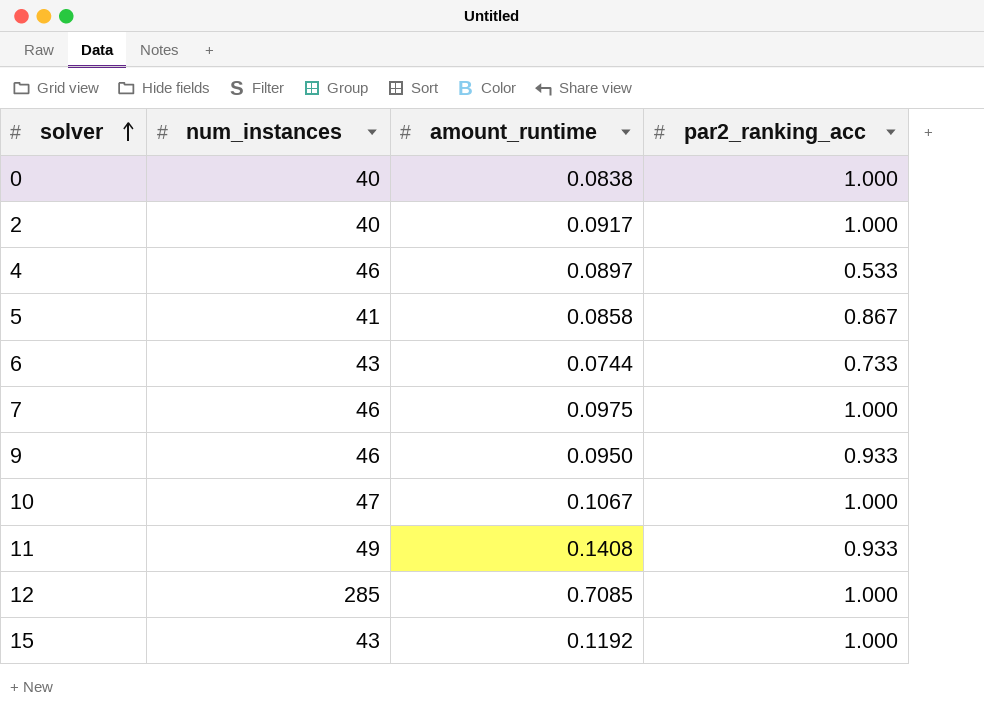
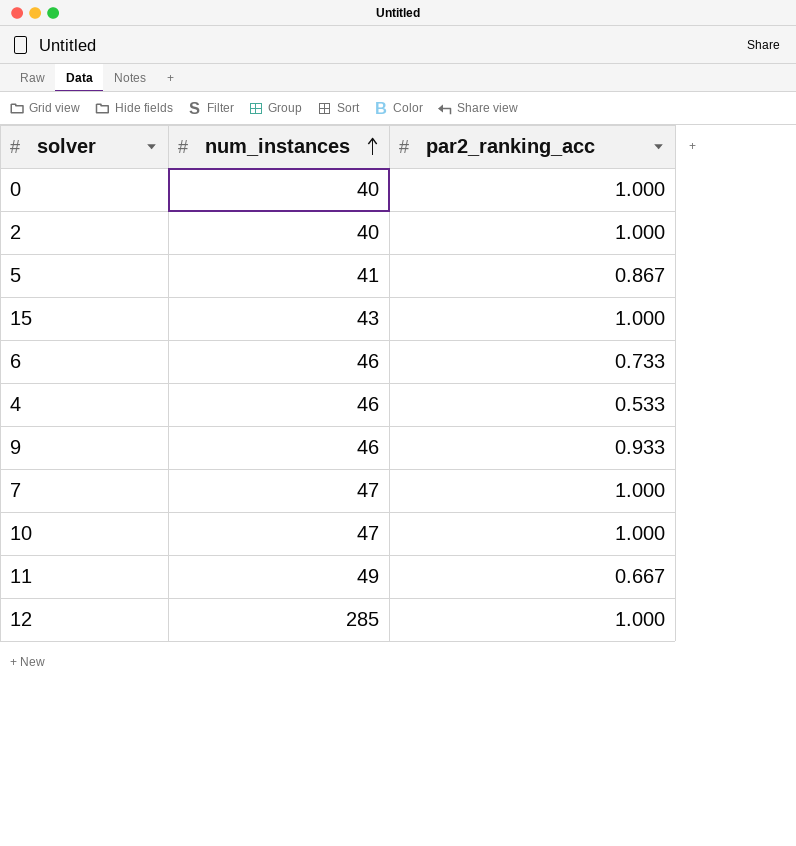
row order: solver ascending -> num_instances ascending
column amount_runtime | position: 3 -> none
6 | num_instances: 43 -> 46
7 | num_instances: 46 -> 47
11 | par2_ranking_acc: 0.933 -> 0.667

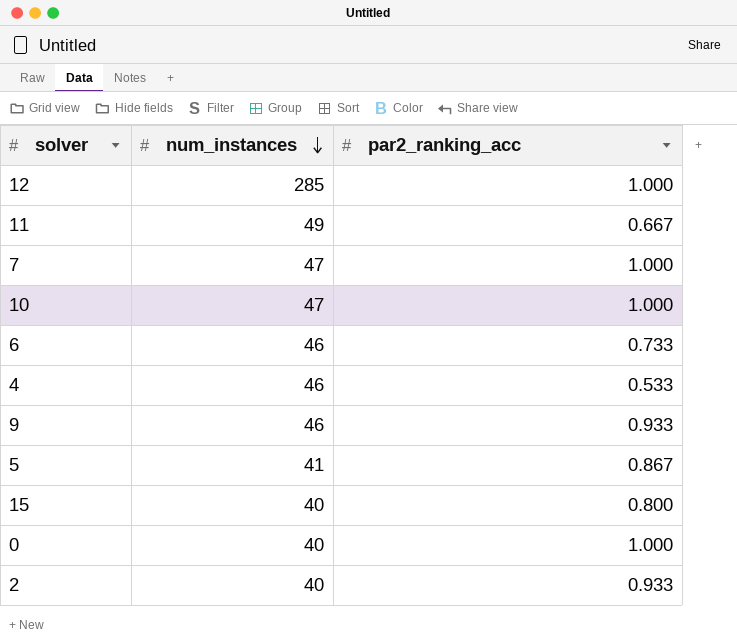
row order: num_instances ascending -> num_instances descending
15 | num_instances: 43 -> 40
15 | par2_ranking_acc: 1.000 -> 0.800
2 | par2_ranking_acc: 1.000 -> 0.933

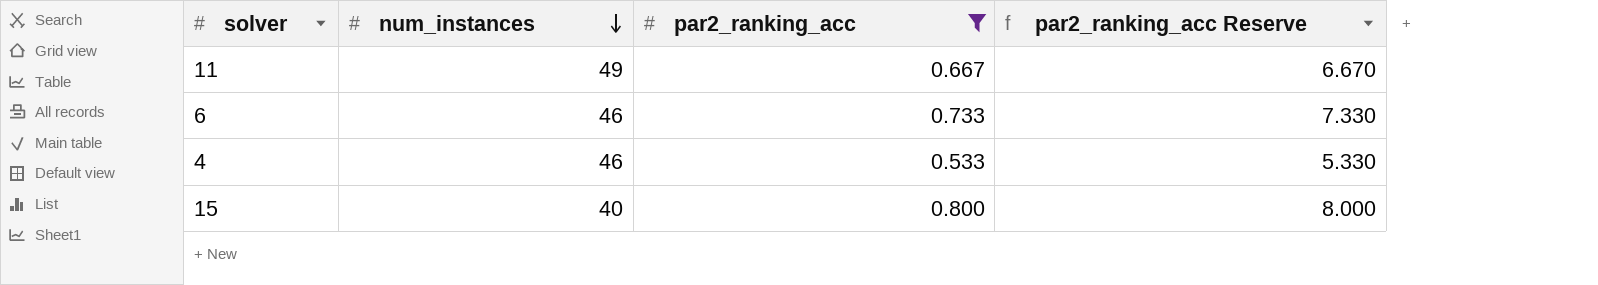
filter: none -> par2_ranking_acc <= 0.800
column par2_ranking_acc Reserve | formula: none -> [par2_ranking_acc] * 10

